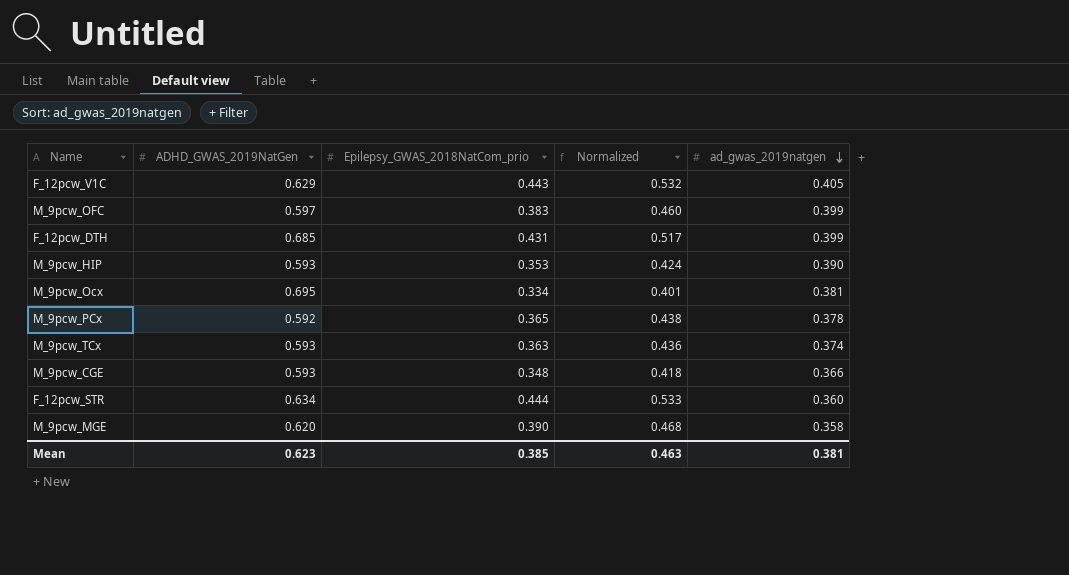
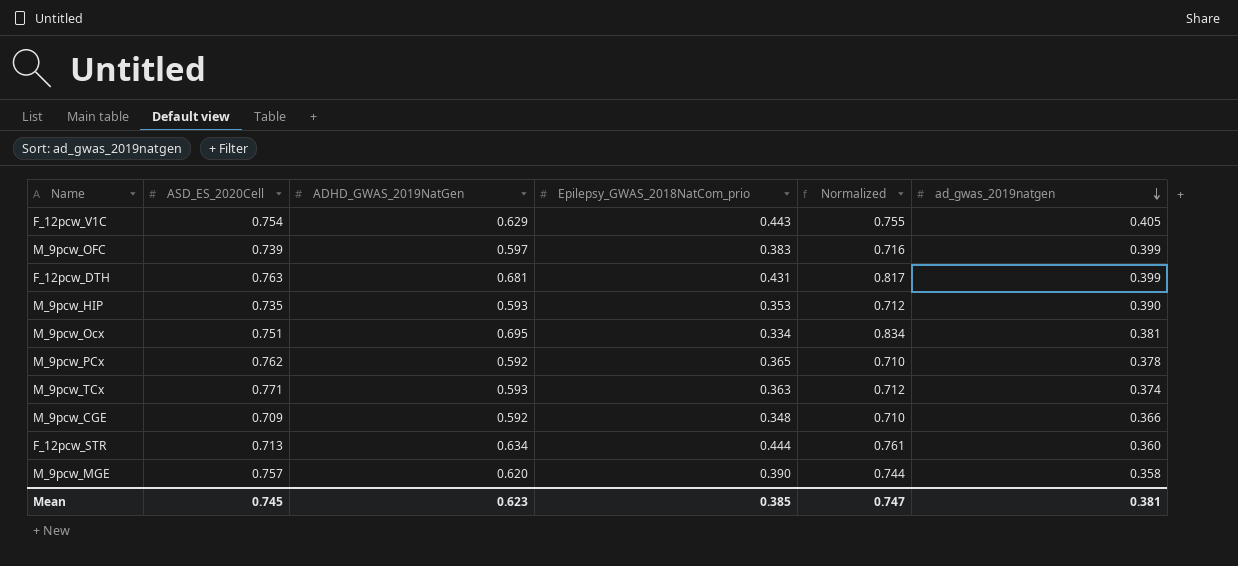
column ASD_ES_2020Cell | position: none -> 2
column Normalized | formula: [Epilepsy_GWAS_2018NatCom_prio] * 1.2 -> [ADHD_GWAS_2019NatGen] * 1.2
F_12pcw_DTH | ADHD_GWAS_2019NatGen: 0.685 -> 0.681
M_9pcw_CGE | ADHD_GWAS_2019NatGen: 0.593 -> 0.592
Mean | Normalized: 0.463 -> 0.747

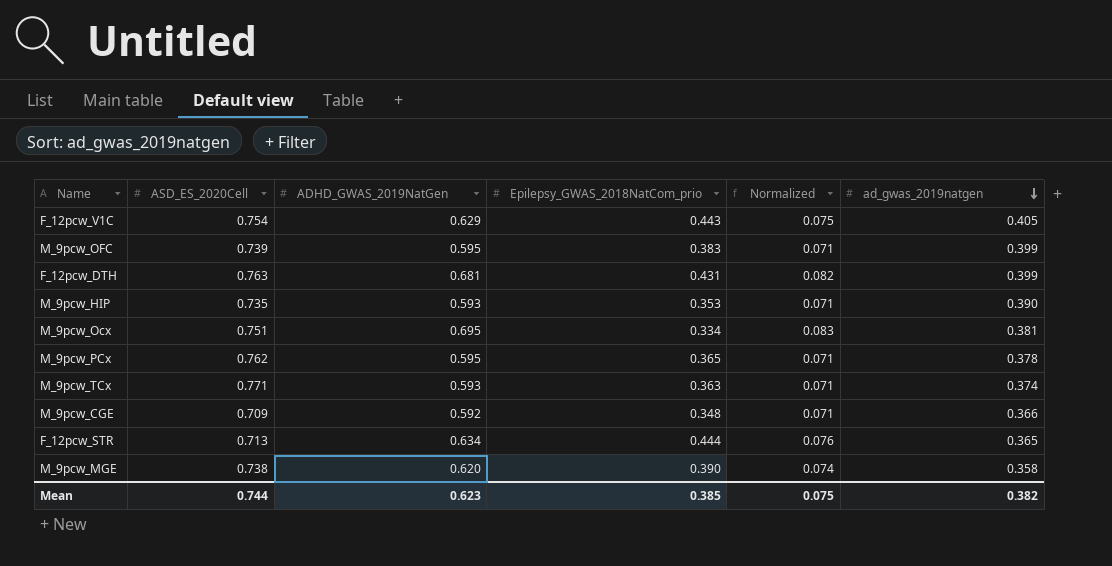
column Normalized | formula: [ADHD_GWAS_2019NatGen] * 1.2 -> [ADHD_GWAS_2019NatGen] * 0.12
M_9pcw_OFC | ADHD_GWAS_2019NatGen: 0.597 -> 0.595
M_9pcw_PCx | ADHD_GWAS_2019NatGen: 0.592 -> 0.595
F_12pcw_STR | ad_gwas_2019natgen: 0.360 -> 0.365
M_9pcw_MGE | ASD_ES_2020Cell: 0.757 -> 0.738
Mean | ASD_ES_2020Cell: 0.745 -> 0.744
Mean | Normalized: 0.747 -> 0.075
Mean | ad_gwas_2019natgen: 0.381 -> 0.382

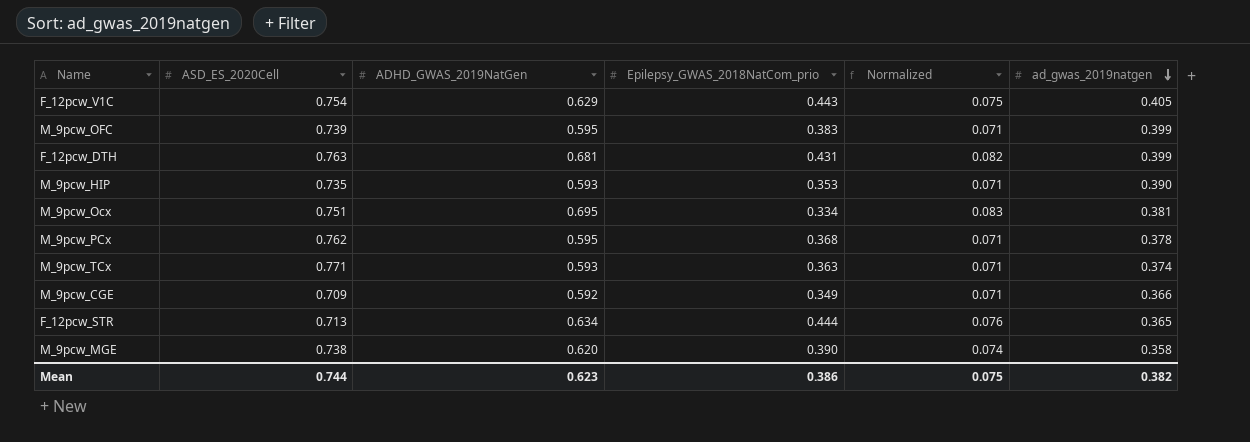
M_9pcw_PCx | Epilepsy_GWAS_2018NatCom_prio: 0.365 -> 0.368
M_9pcw_CGE | Epilepsy_GWAS_2018NatCom_prio: 0.348 -> 0.349
Mean | Epilepsy_GWAS_2018NatCom_prio: 0.385 -> 0.386

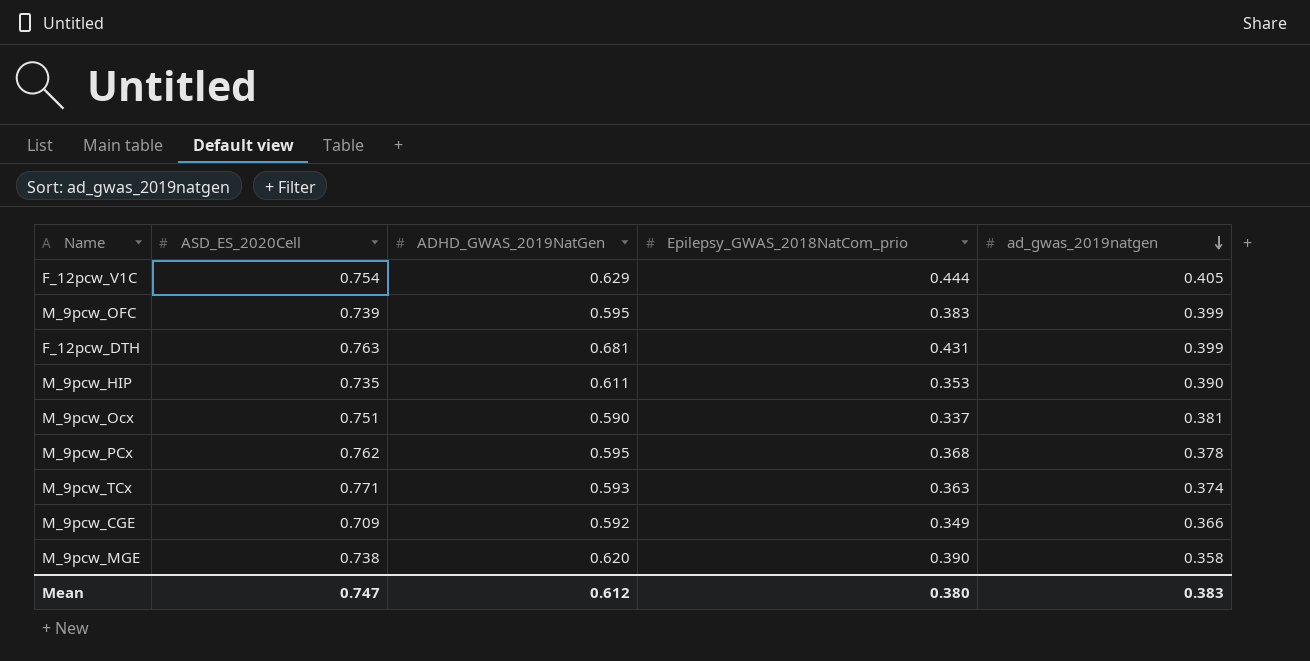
column Normalized | formula: [ADHD_GWAS_2019NatGen] * 0.12 -> none
row F_12pcw_STR: 0.713 | 0.634 | 0.444 | 0.076 | 0.365 -> none
F_12pcw_V1C | Epilepsy_GWAS_2018NatCom_prio: 0.443 -> 0.444
M_9pcw_HIP | ADHD_GWAS_2019NatGen: 0.593 -> 0.611
M_9pcw_Ocx | ADHD_GWAS_2019NatGen: 0.695 -> 0.590
M_9pcw_Ocx | Epilepsy_GWAS_2018NatCom_prio: 0.334 -> 0.337
Mean | ASD_ES_2020Cell: 0.744 -> 0.747
Mean | ADHD_GWAS_2019NatGen: 0.623 -> 0.612
Mean | Epilepsy_GWAS_2018NatCom_prio: 0.386 -> 0.380
Mean | ad_gwas_2019natgen: 0.382 -> 0.383

